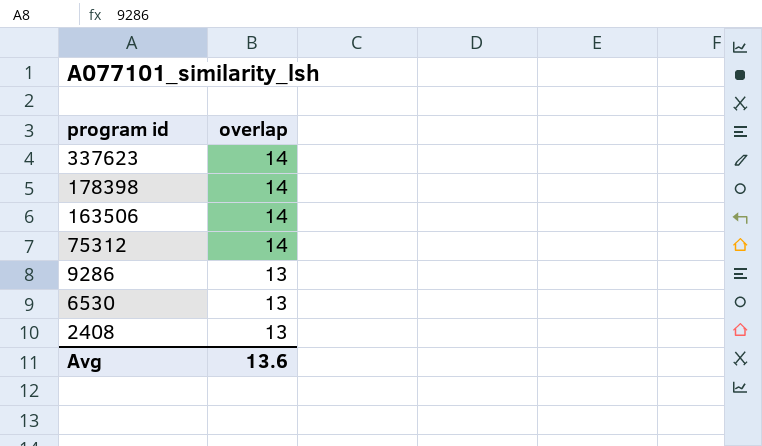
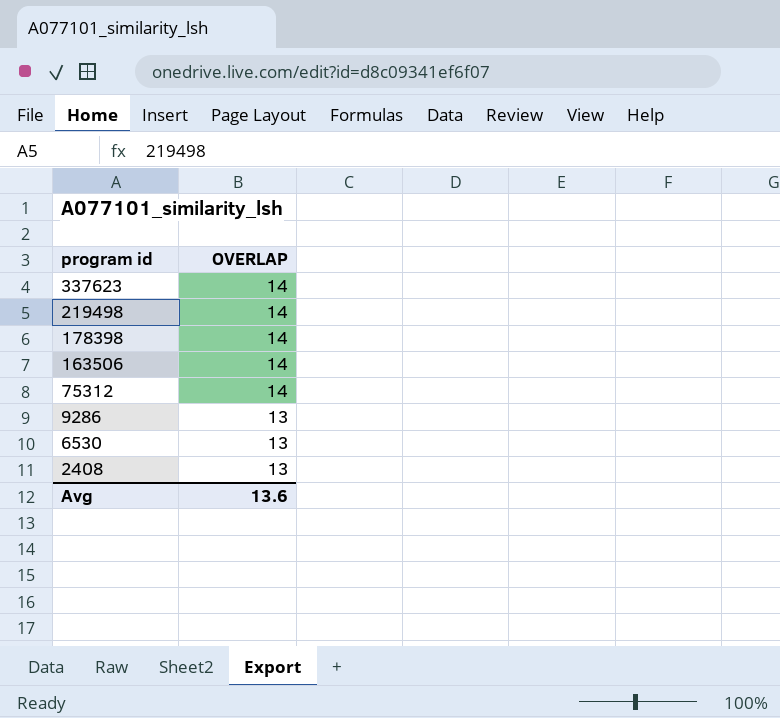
column name: overlap -> OVERLAP
row 219498: none -> 14

